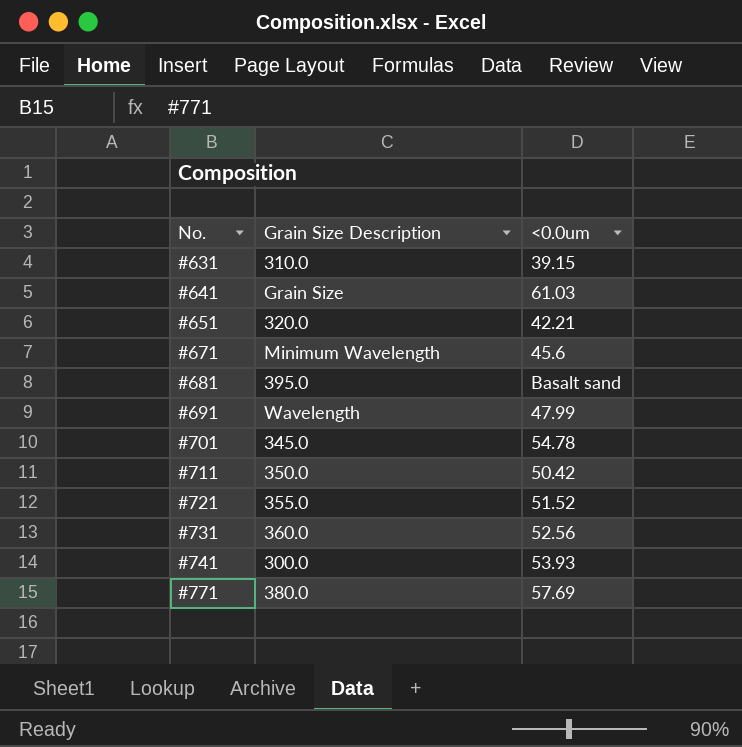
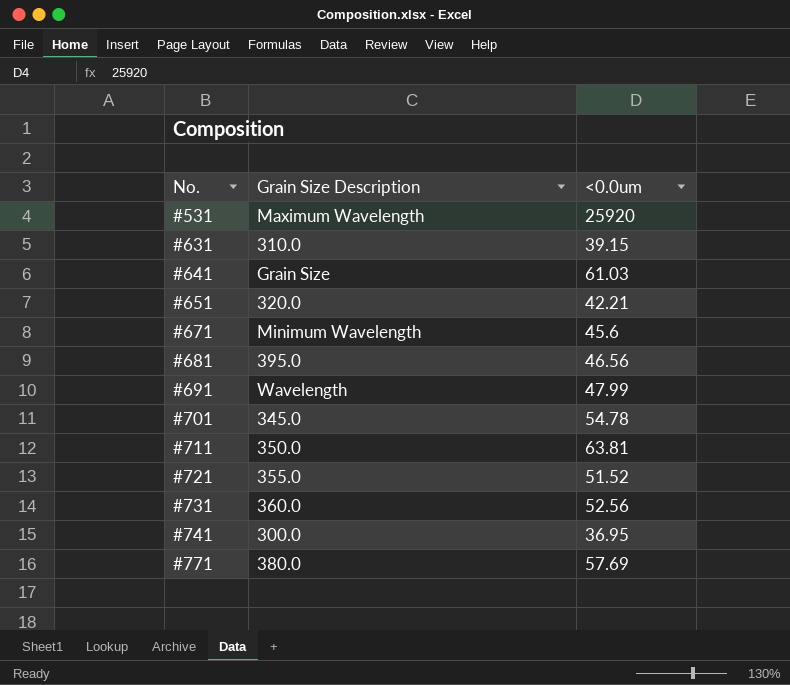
row #531: none -> Maximum Wavelength | 25920
#681 | <0.0um: Basalt sand -> 46.56
#711 | <0.0um: 50.42 -> 63.81
#741 | <0.0um: 53.93 -> 36.95

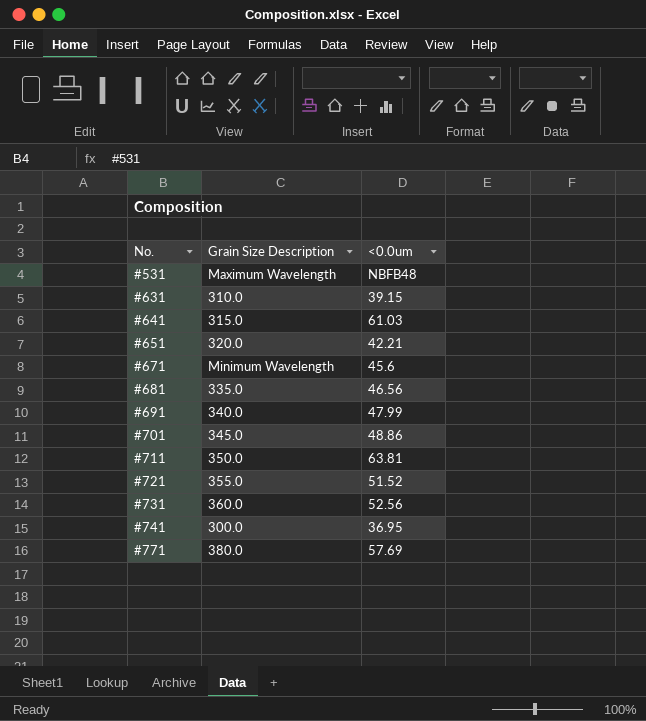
#531 | <0.0um: 25920 -> NBFB48
#641 | Grain Size Description: Grain Size -> 315.0
#681 | Grain Size Description: 395.0 -> 335.0
#691 | Grain Size Description: Wavelength -> 340.0
#701 | <0.0um: 54.78 -> 48.86

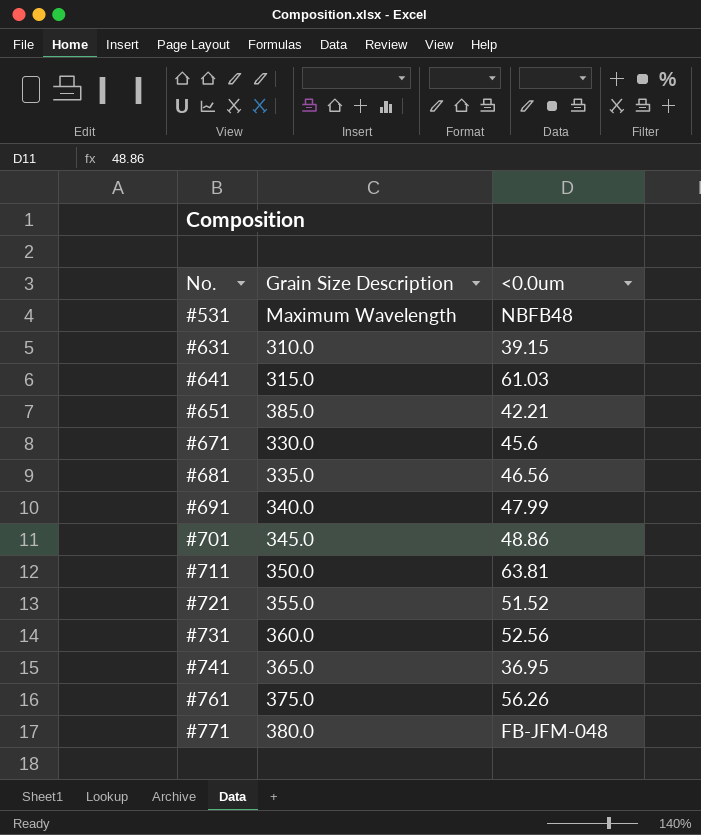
#651 | Grain Size Description: 320.0 -> 385.0
#671 | Grain Size Description: Minimum Wavelength -> 330.0
#741 | Grain Size Description: 300.0 -> 365.0
row #761: none -> 375.0 | 56.26
#771 | <0.0um: 57.69 -> FB-JFM-048

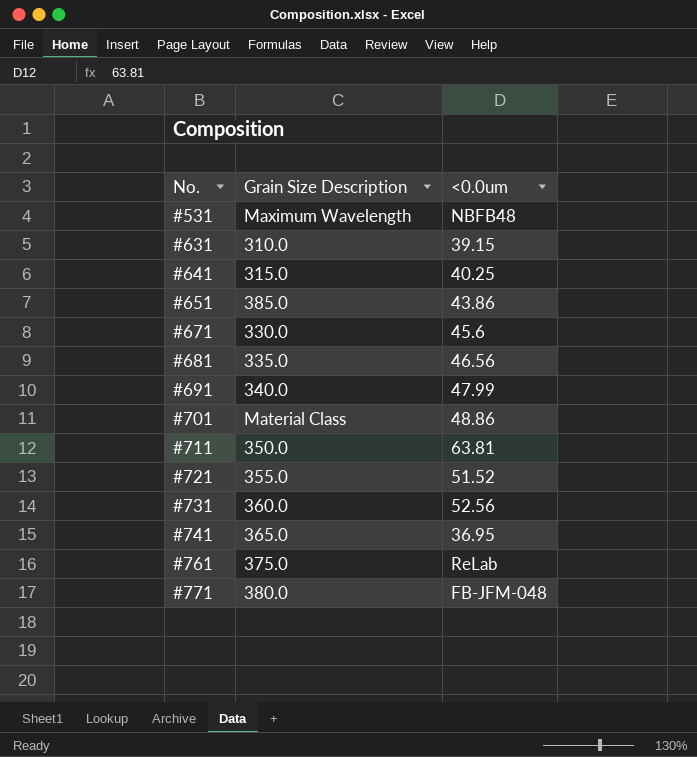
#641 | <0.0um: 61.03 -> 40.25
#651 | <0.0um: 42.21 -> 43.86
#701 | Grain Size Description: 345.0 -> Material Class
#761 | <0.0um: 56.26 -> ReLab

